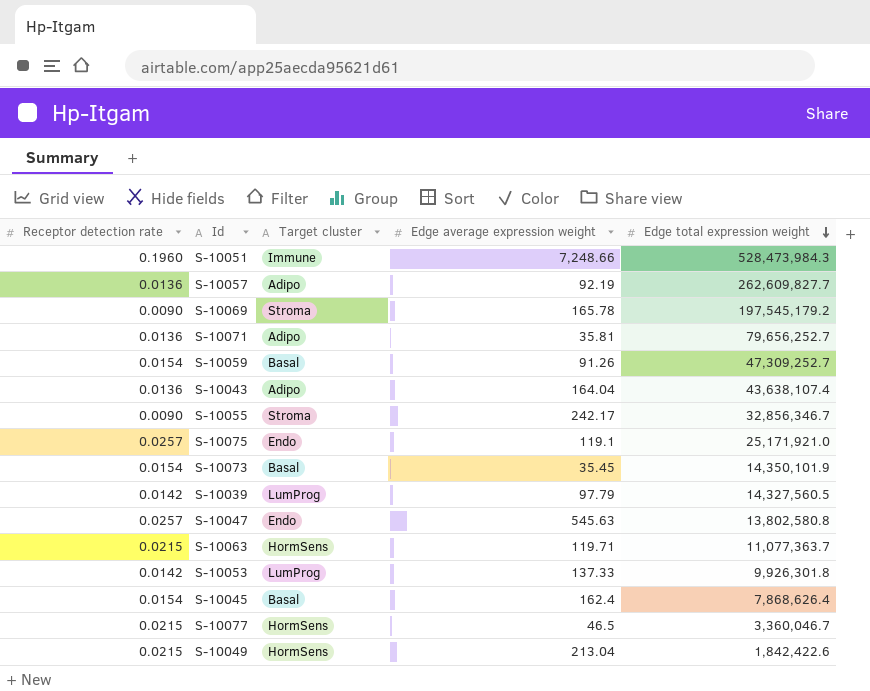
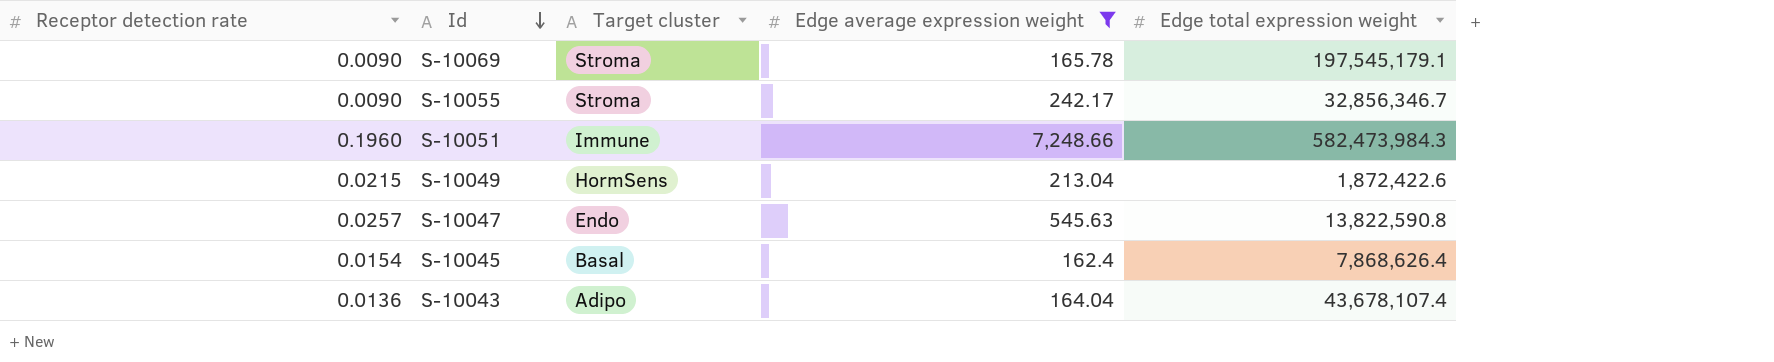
filter: none -> Edge average expression weight >= 162.4
row order: Edge total expression weight descending -> Id descending
S-10069 | Edge total expression weight: 197,545,179.2 -> 197,545,179.1
S-10051 | Edge total expression weight: 528,473,984.3 -> 582,473,984.3
S-10049 | Edge total expression weight: 1,842,422.6 -> 1,872,422.6
S-10047 | Edge total expression weight: 13,802,580.8 -> 13,822,590.8
S-10043 | Edge total expression weight: 43,638,107.4 -> 43,678,107.4

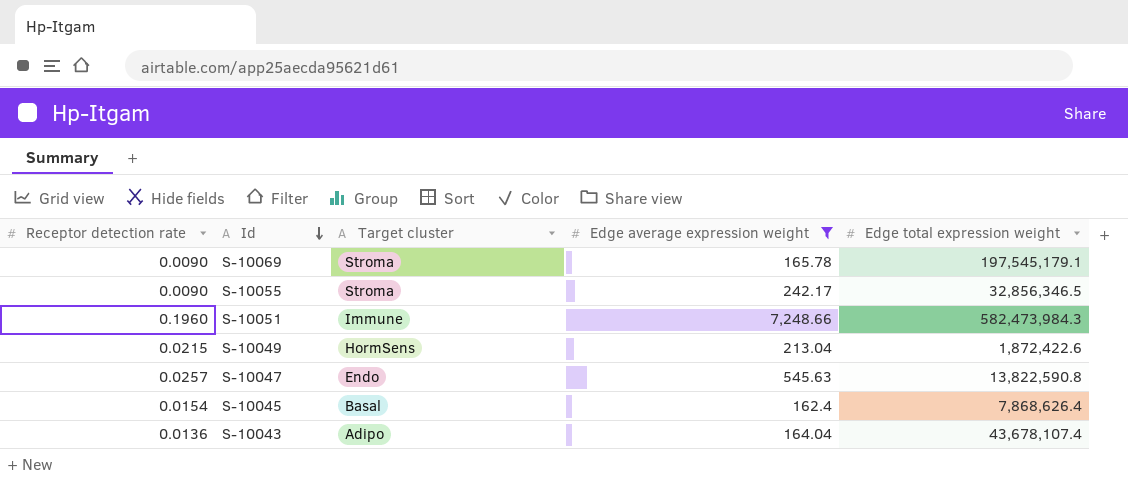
S-10055 | Edge total expression weight: 32,856,346.7 -> 32,856,346.5

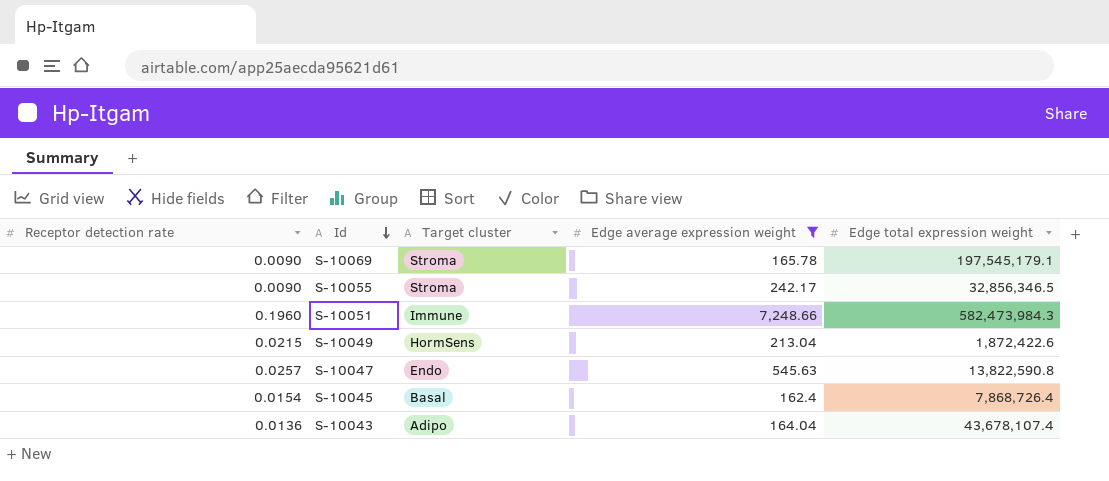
S-10045 | Edge total expression weight: 7,868,626.4 -> 7,868,726.4

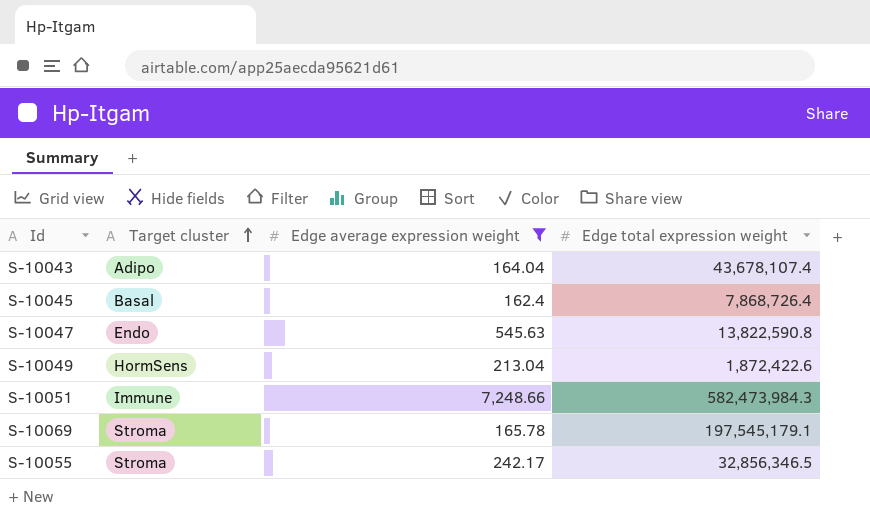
row order: Id descending -> Target cluster ascending
column Receptor detection rate | position: 1 -> none

